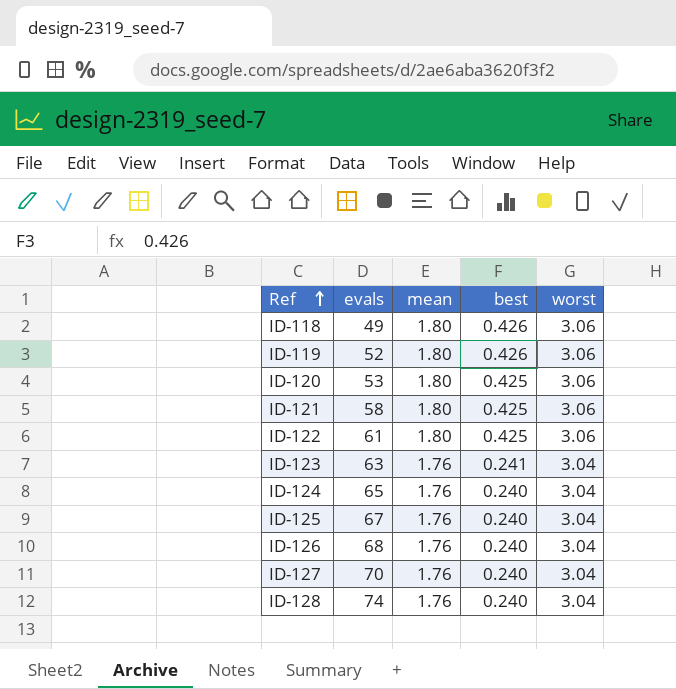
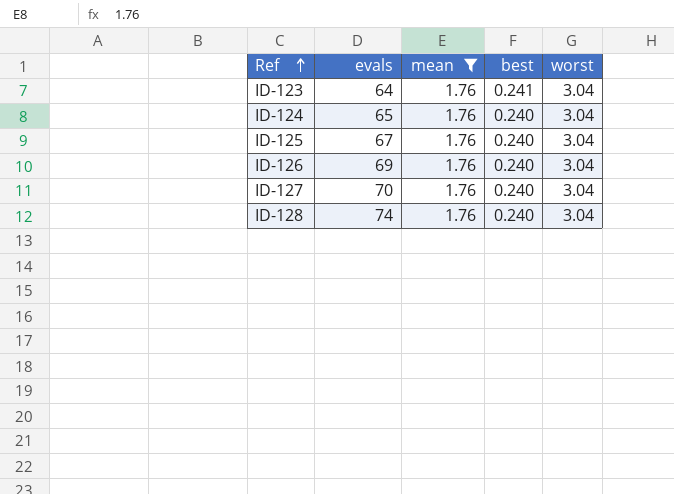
filter: none -> mean = 1.76
ID-123 | evals: 63 -> 64
ID-126 | evals: 68 -> 69

